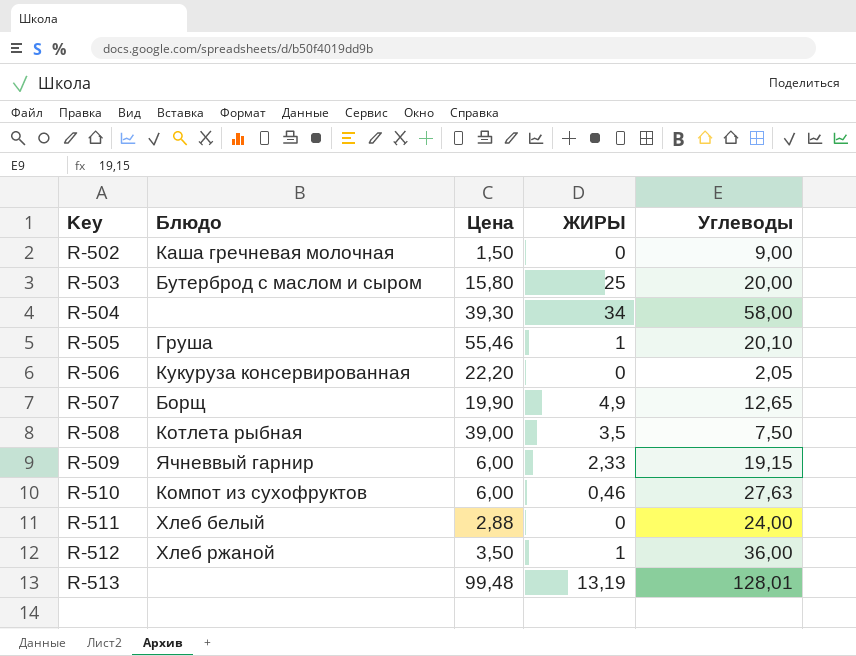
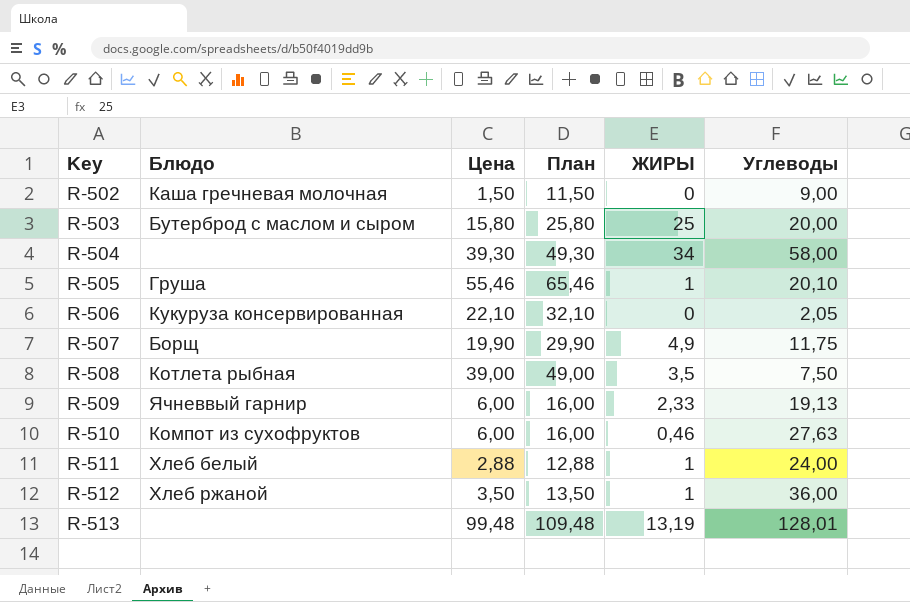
column План | formula: none -> [Цена] + 10
R-506 | Цена: 22,20 -> 22,10
R-507 | Углеводы: 12,65 -> 11,75
R-509 | Углеводы: 19,15 -> 19,13
R-511 | ЖИРЫ: 0 -> 1

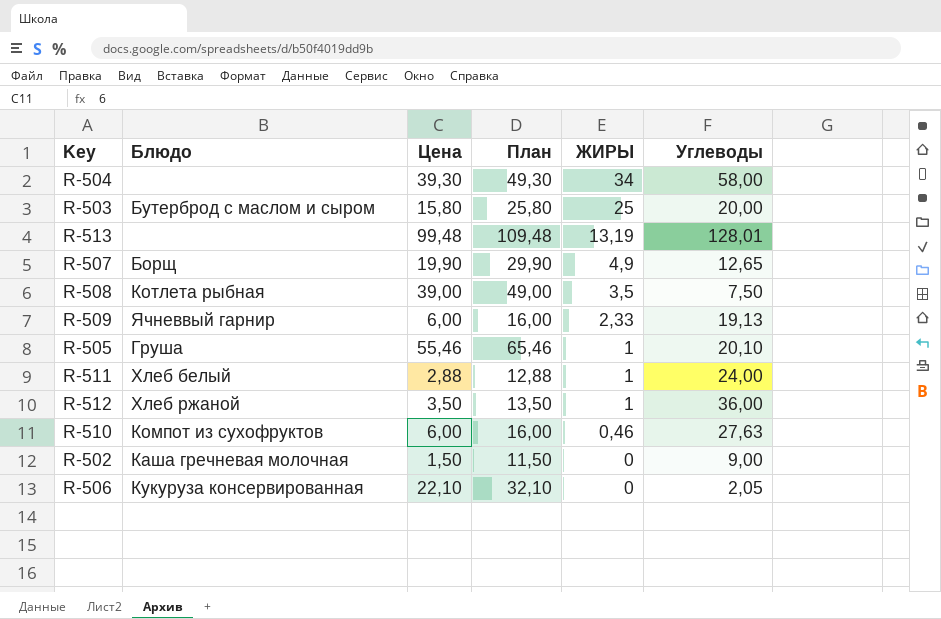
row order: Key ascending -> ЖИРЫ descending
R-507 | Углеводы: 11,75 -> 12,65

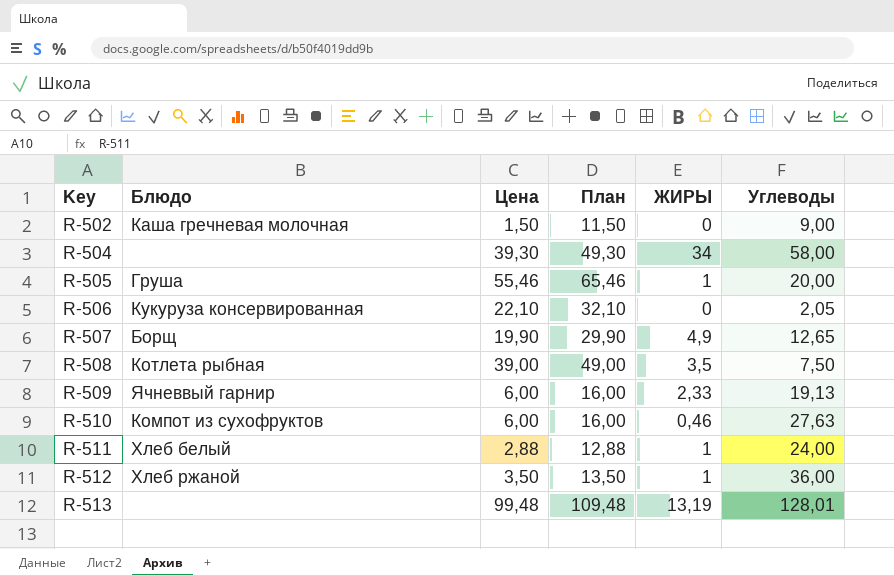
row order: ЖИРЫ descending -> Key ascending
row R-503: Бутерброд с маслом и сыром | 15,80 | 25,80 | 25 | 20,00 -> none
R-505 | Углеводы: 20,10 -> 20,00

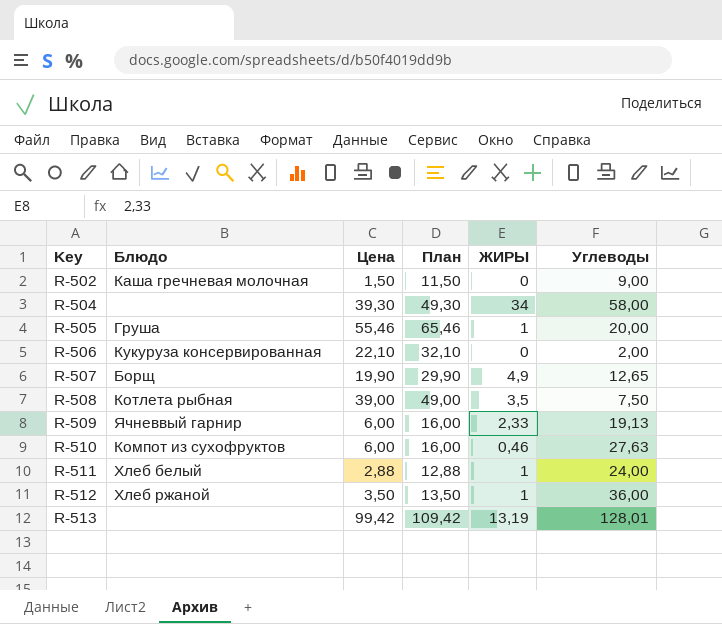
R-506 | Углеводы: 2,05 -> 2,00
R-513 | Цена: 99,48 -> 99,42
R-513 | План: 109,48 -> 109,42

